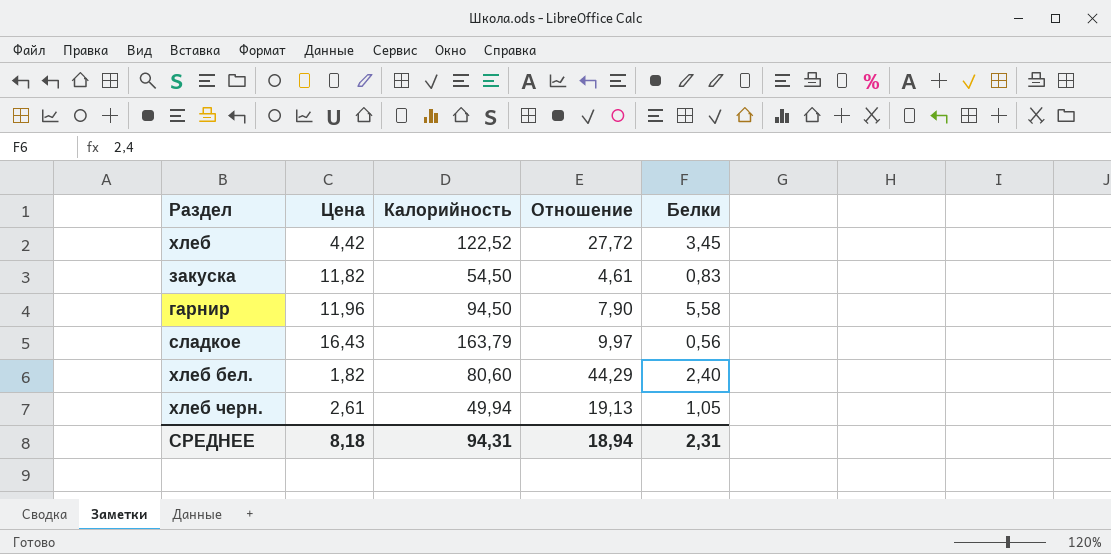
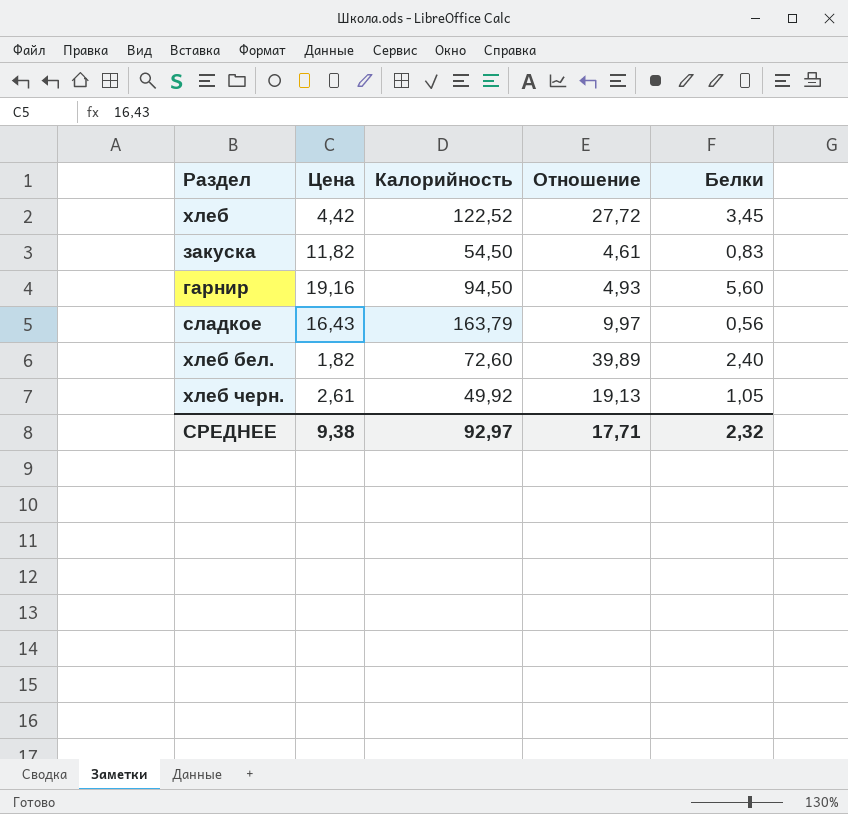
гарнир | Цена: 11,96 -> 19,16
гарнир | Отношение: 7,90 -> 4,93
гарнир | Белки: 5,58 -> 5,60
хлеб бел. | Калорийность: 80,60 -> 72,60
хлеб бел. | Отношение: 44,29 -> 39,89
хлеб черн. | Калорийность: 49,94 -> 49,92
СРЕДНЕЕ | Цена: 8,18 -> 9,38
СРЕДНЕЕ | Калорийность: 94,31 -> 92,97
СРЕДНЕЕ | Отношение: 18,94 -> 17,71
СРЕДНЕЕ | Белки: 2,31 -> 2,32

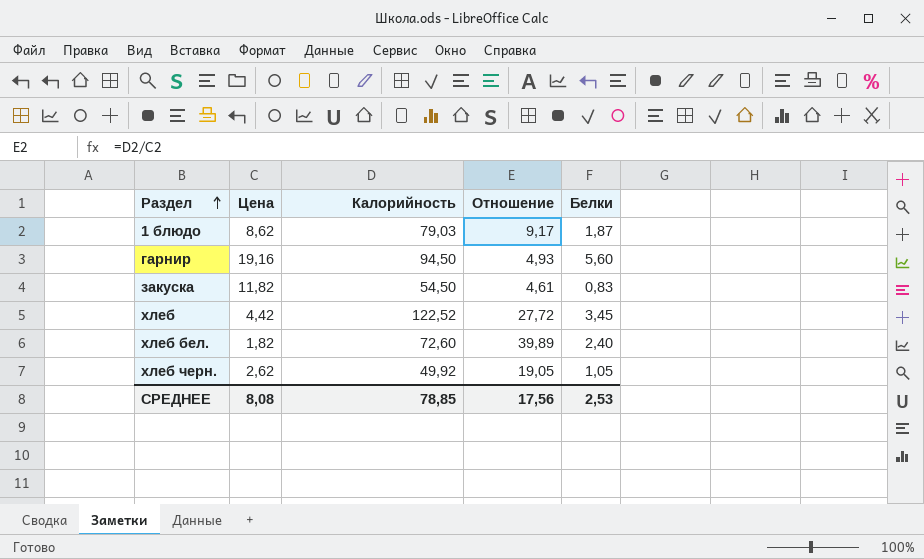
row order: none -> Раздел ascending
row сладкое: 16,43 | 163,79 | 9,97 | 0,56 -> none
row 1 блюдо: none -> 8,62 | 79,03 | 9,17 | 1,87
хлеб черн. | Цена: 2,61 -> 2,62
хлеб черн. | Отношение: 19,13 -> 19,05
СРЕДНЕЕ | Цена: 9,38 -> 8,08
СРЕДНЕЕ | Калорийность: 92,97 -> 78,85
СРЕДНЕЕ | Отношение: 17,71 -> 17,56
СРЕДНЕЕ | Белки: 2,32 -> 2,53

